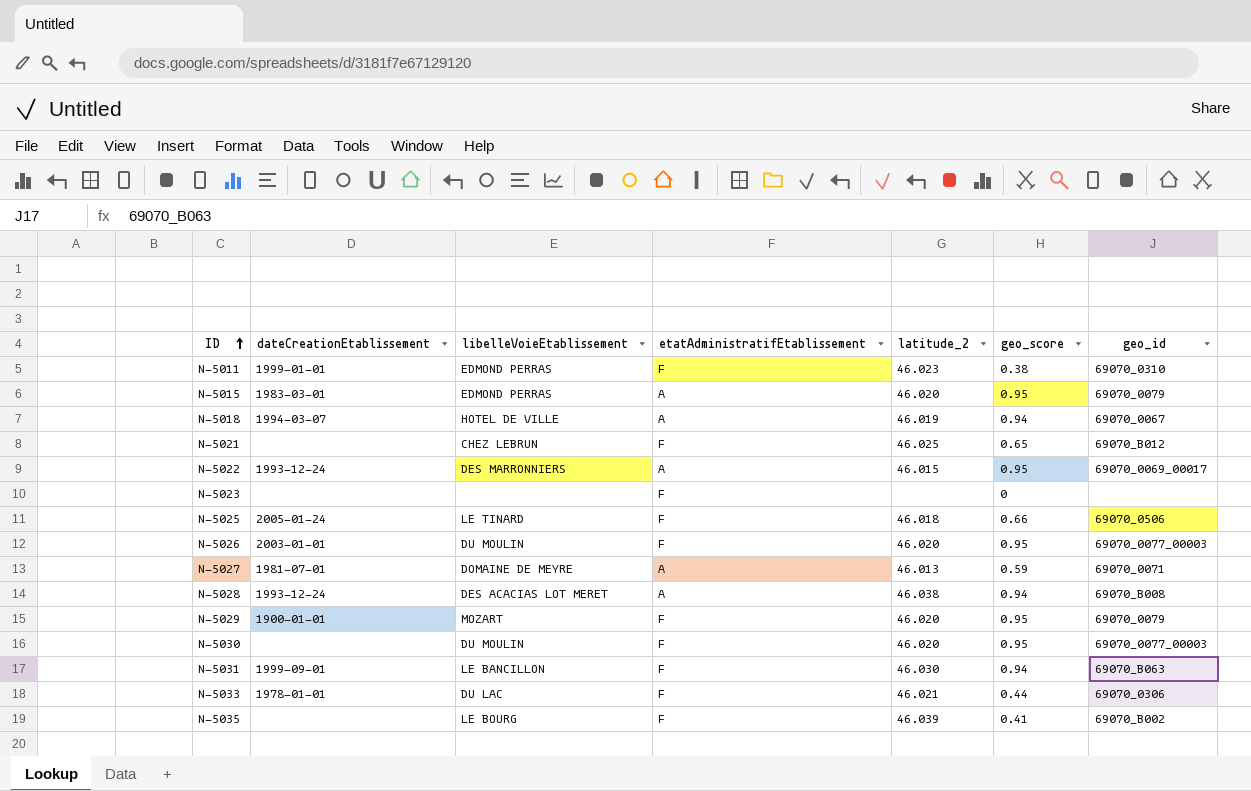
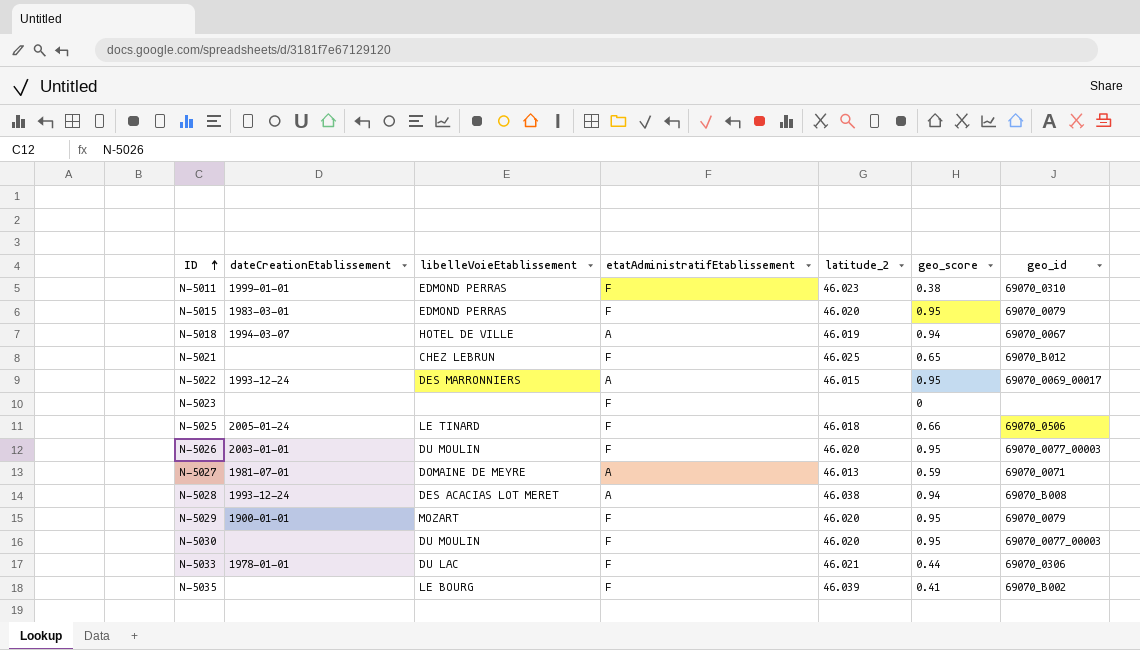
row N-5031: 1999-09-01 | LE BANCILLON | F | 46.030 | 0.94 | 69070_B063 -> none
N-5015 | etatAdministratifEtablissement: A -> F

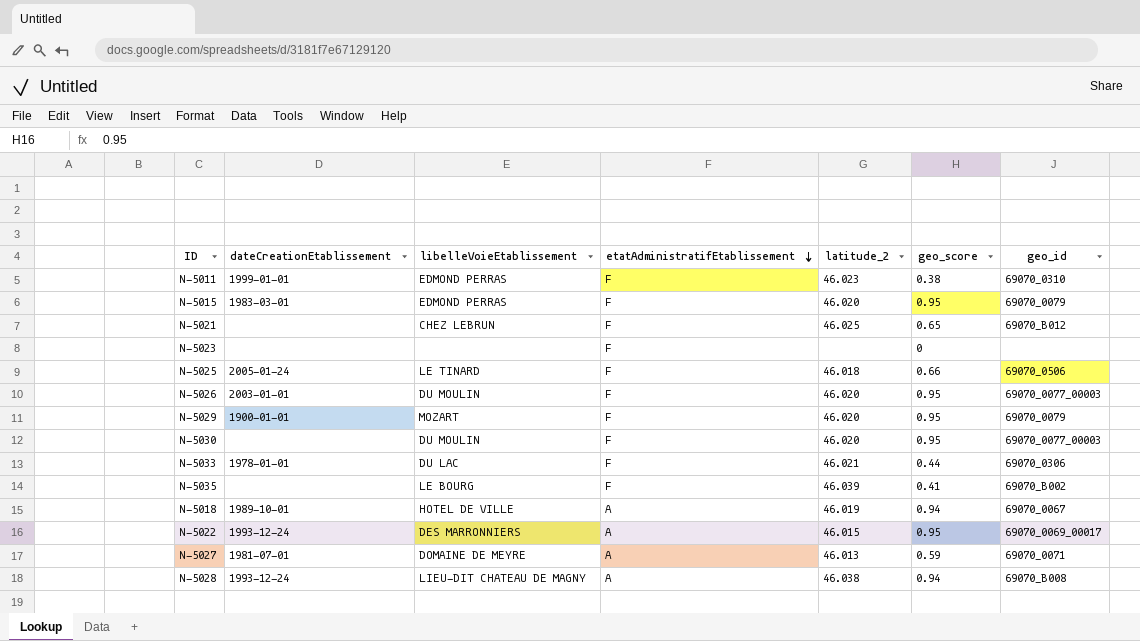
row order: ID ascending -> etatAdministratifEtablissement descending
N-5018 | dateCreationEtablissement: 1994-03-07 -> 1989-10-01
N-5028 | libelleVoieEtablissement: DES ACACIAS LOT MERET -> LIEU-DIT CHATEAU DE MAGNY

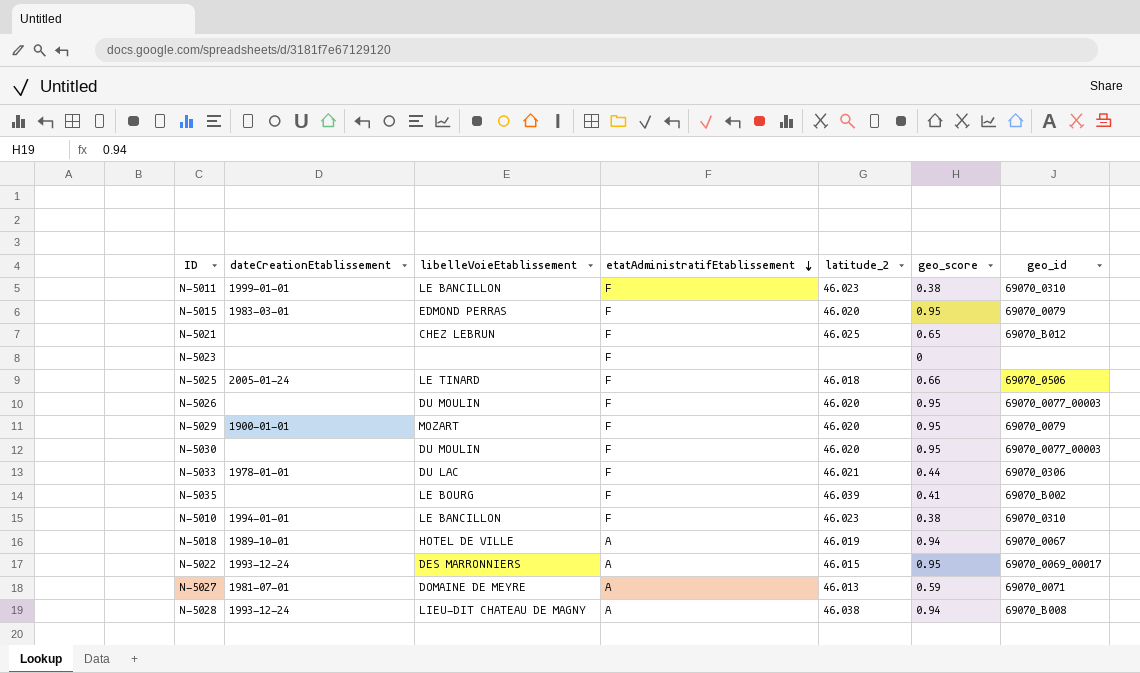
N-5011 | libelleVoieEtablissement: EDMOND PERRAS -> LE BANCILLON
N-5026 | dateCreationEtablissement: 2003-01-01 -> none
row N-5010: none -> 1994-01-01 | LE BANCILLON | F | 46.023 | 0.38 | 69070_0310

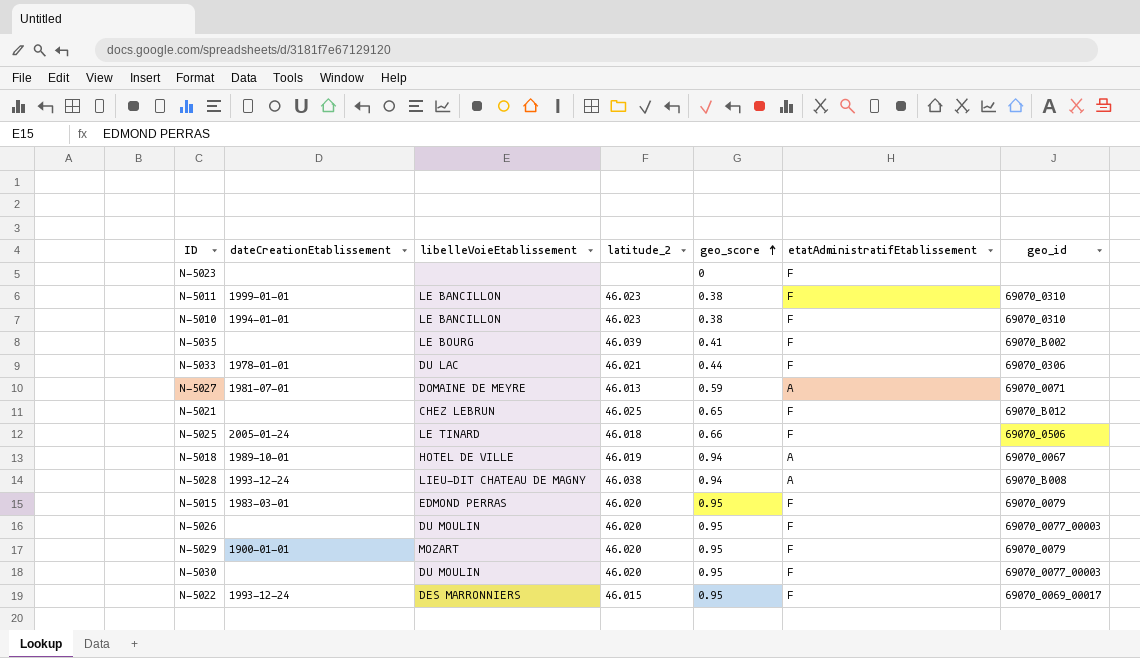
row order: etatAdministratifEtablissement descending -> geo_score ascending
column etatAdministratifEtablissement | position: 4 -> 6
N-5022 | etatAdministratifEtablissement: A -> F

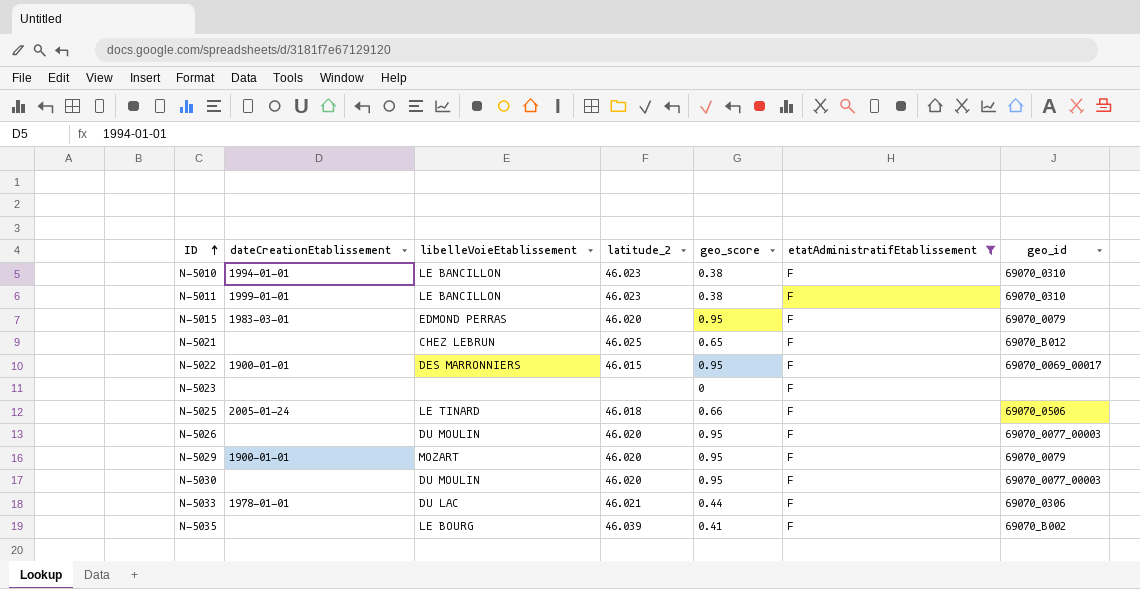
filter: none -> etatAdministratifEtablissement = F
row order: geo_score ascending -> ID ascending
N-5022 | dateCreationEtablissement: 1993-12-24 -> 1900-01-01

